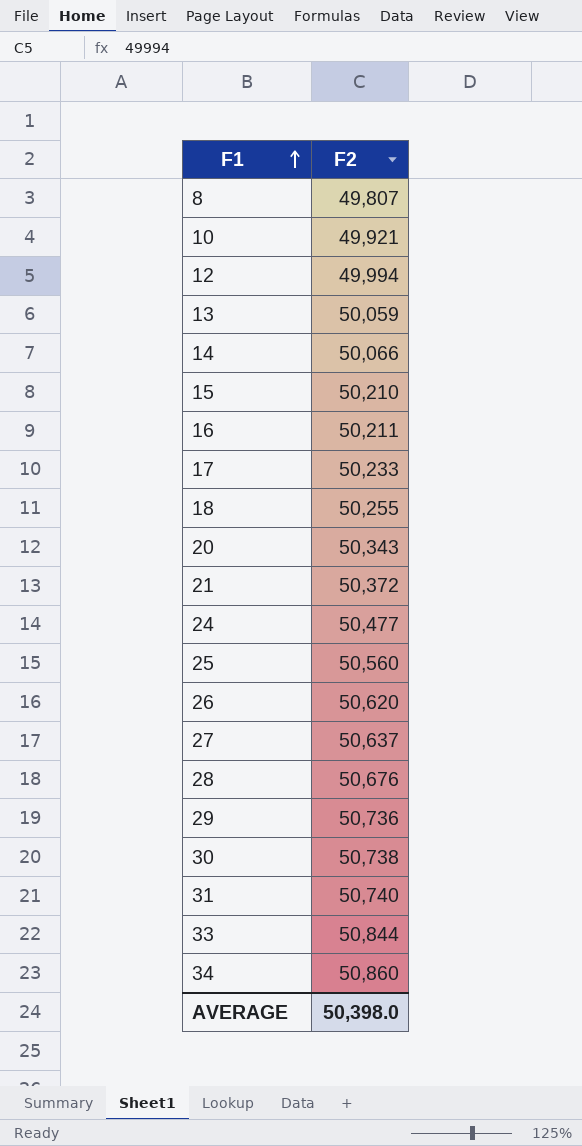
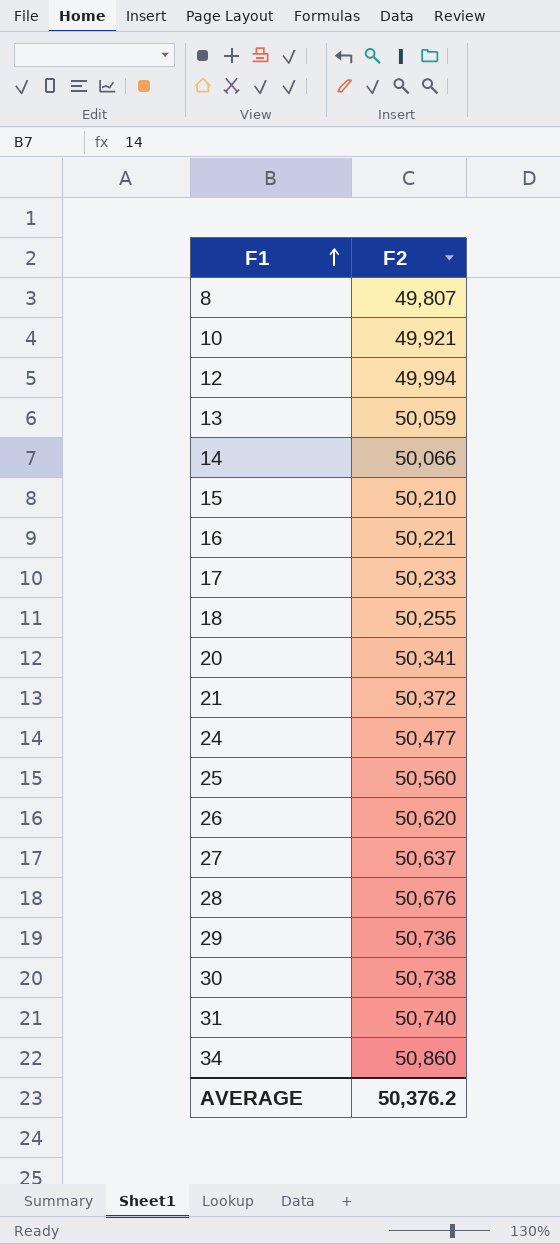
row 33: 50,844 -> none
16 | F2: 50,211 -> 50,221
20 | F2: 50,343 -> 50,341
AVERAGE | F2: 50,398.0 -> 50,376.2

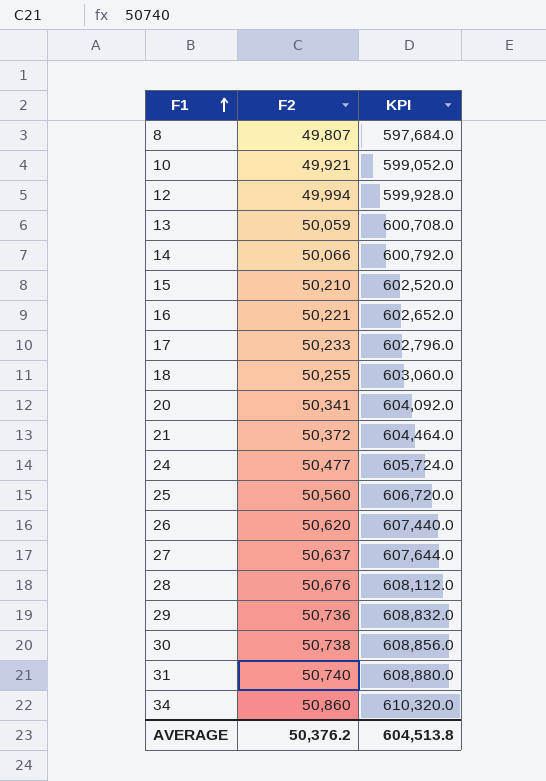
column KPI | formula: none -> [F2] * 12

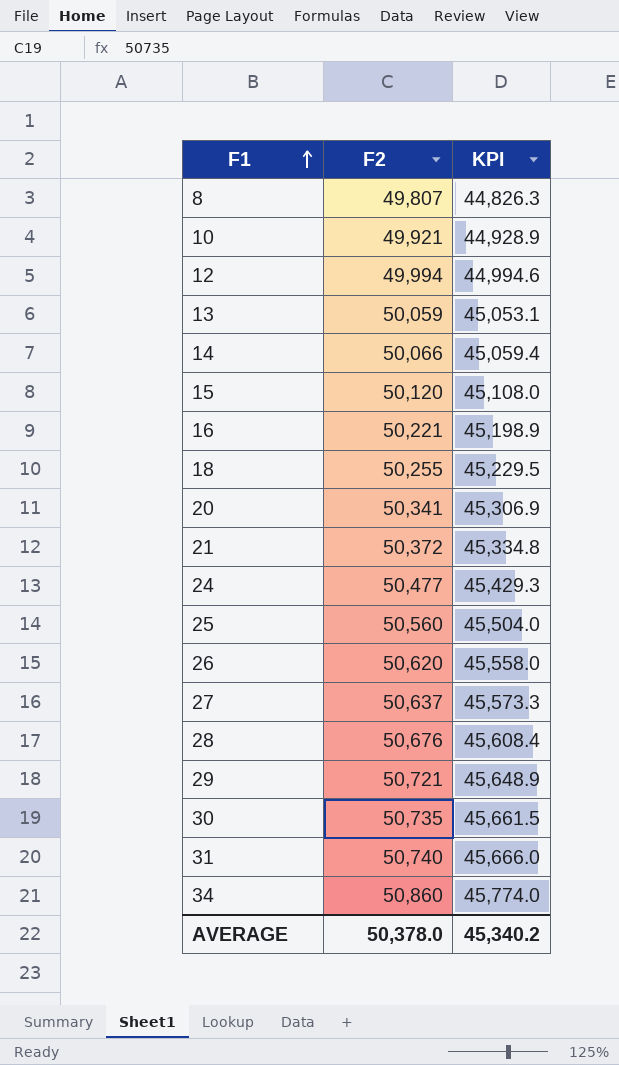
column KPI | formula: [F2] * 12 -> [F2] * 0.9
row 17: 50,233 | 602,796.0 -> none
15 | F2: 50,210 -> 50,120
29 | F2: 50,736 -> 50,721
30 | F2: 50,738 -> 50,735
AVERAGE | F2: 50,376.2 -> 50,378.0
AVERAGE | KPI: 604,513.8 -> 45,340.2

